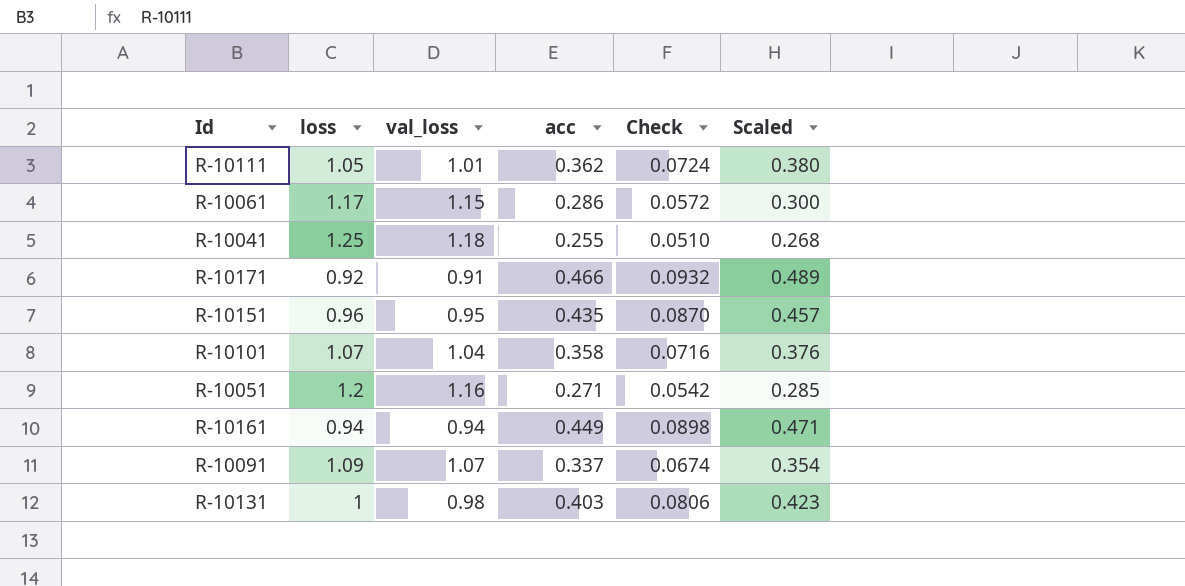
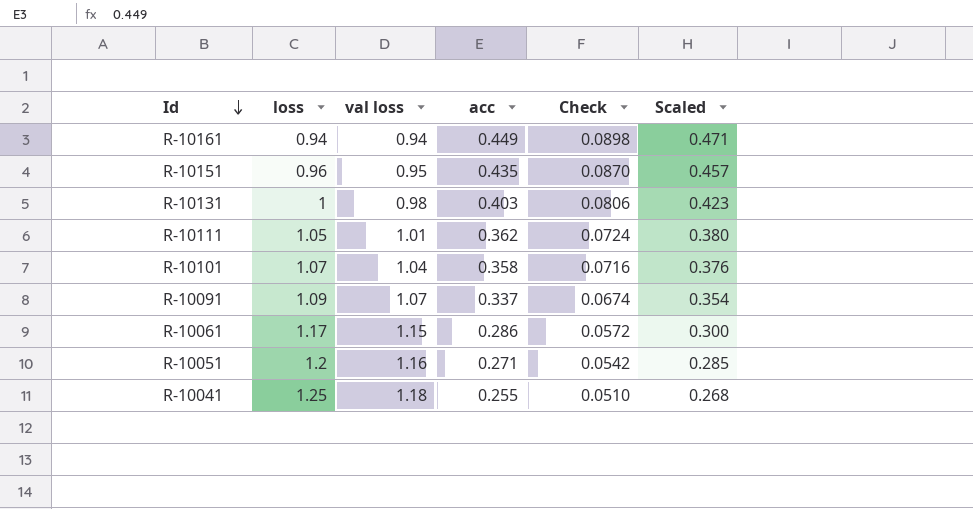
row order: none -> Id descending
column name: val_loss -> val loss
row R-10171: 0.92 | 0.91 | 0.466 | 0.0932 | 0.489 -> none

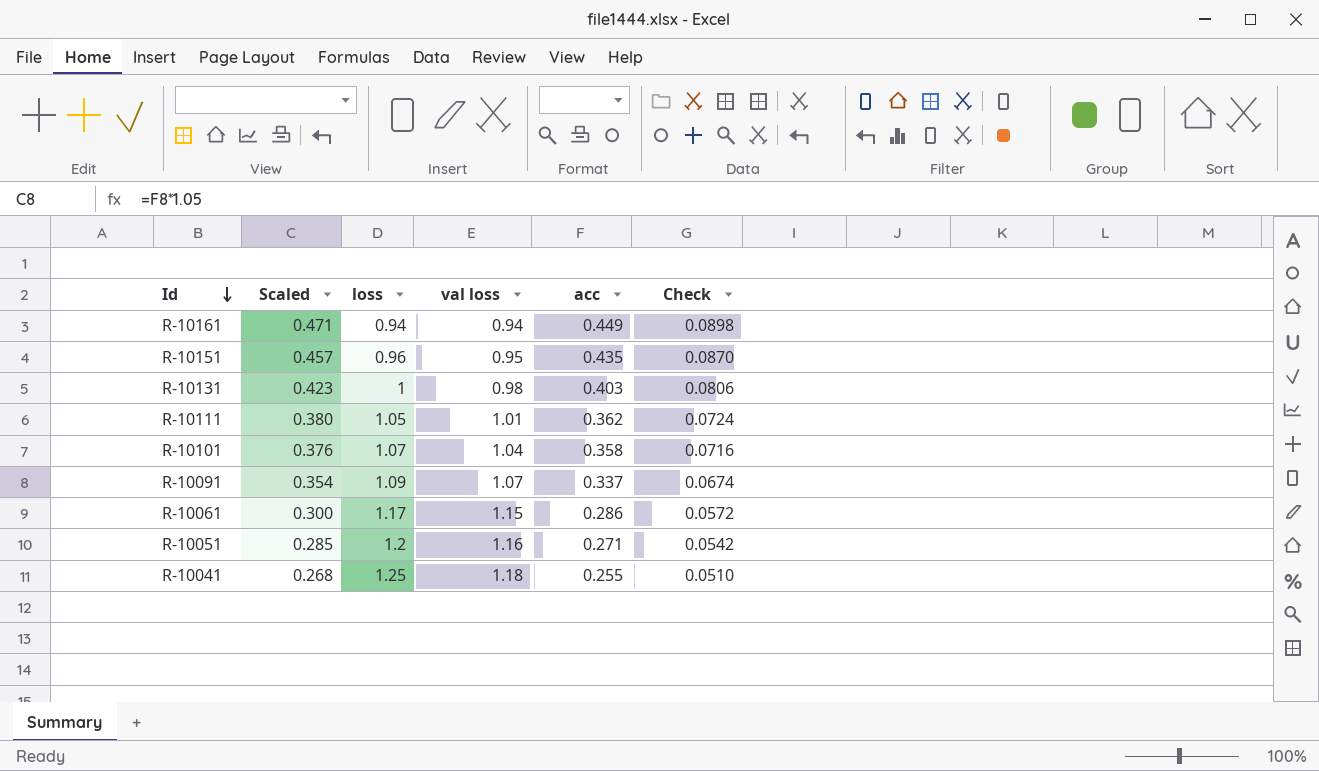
column Scaled | position: 6 -> 2

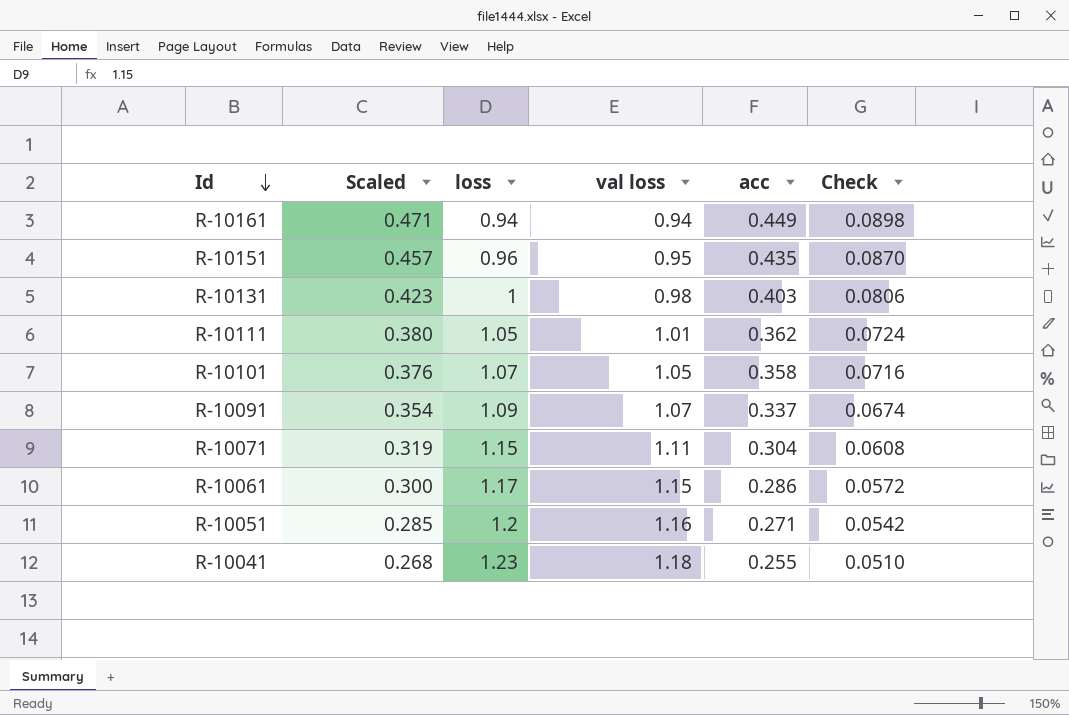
R-10101 | val loss: 1.04 -> 1.05
row R-10071: none -> 0.319 | 1.15 | 1.11 | 0.304 | 0.0608
R-10041 | loss: 1.25 -> 1.23

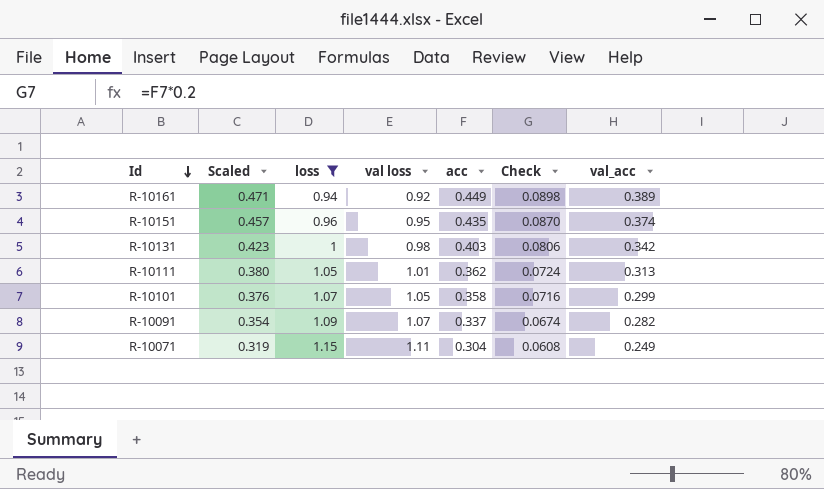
filter: none -> loss <= 1.15
column val_acc | position: none -> 7
R-10161 | val loss: 0.94 -> 0.92

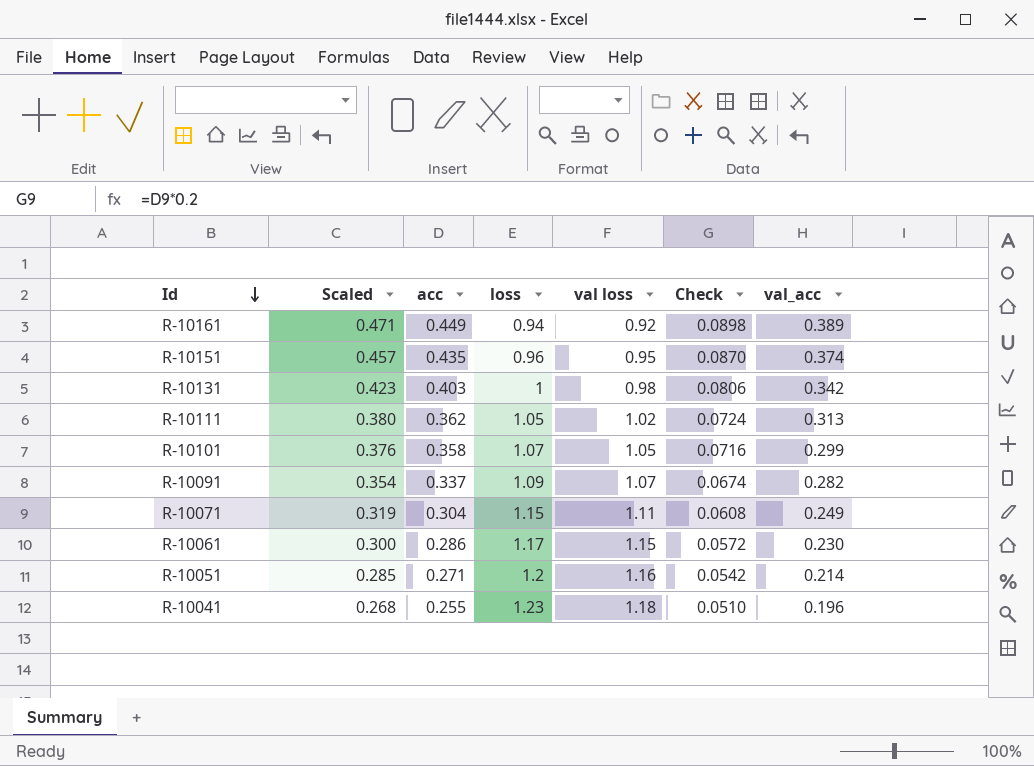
filter: loss <= 1.15 -> none
column acc | position: 5 -> 3
R-10111 | val loss: 1.01 -> 1.02

